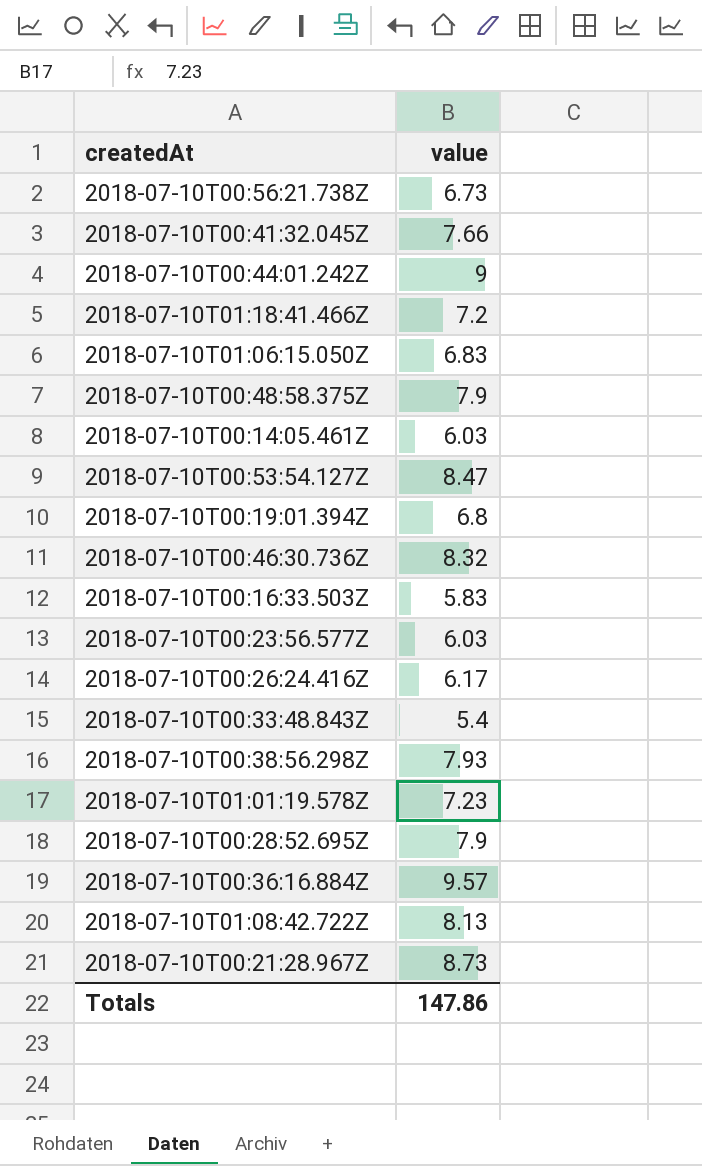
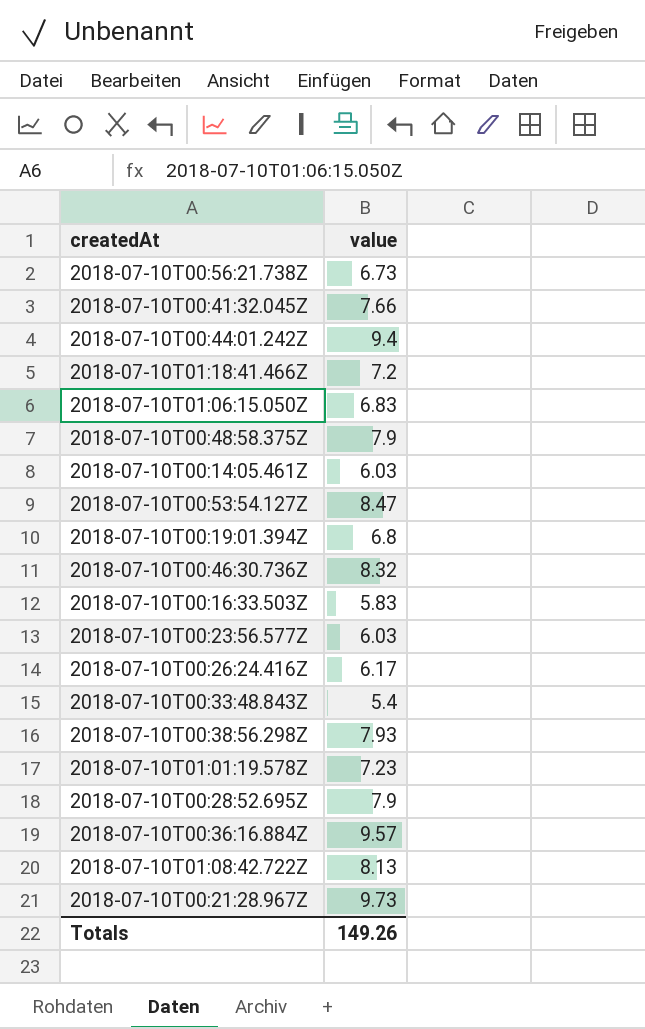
2018-07-10T00:44:01.242Z | value: 9 -> 9.4
2018-07-10T00:21:28.967Z | value: 8.73 -> 9.73
Totals | value: 147.86 -> 149.26

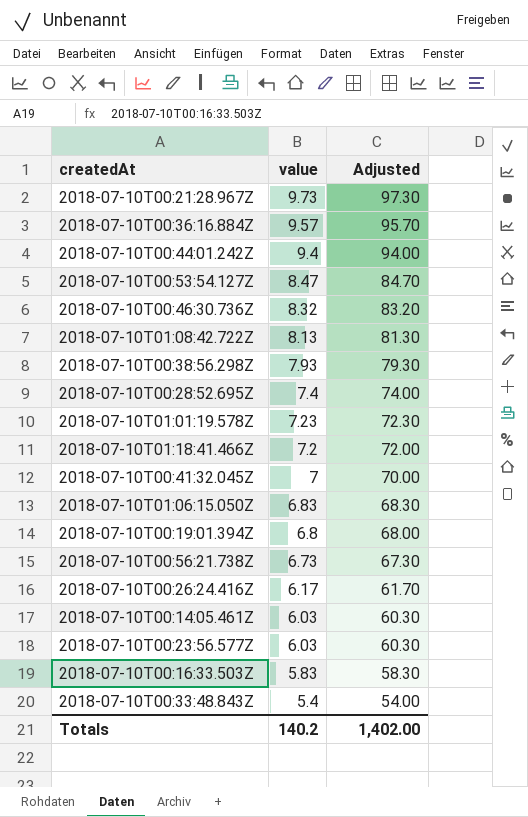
row order: none -> value descending
column Adjusted | formula: none -> [value] * 10
row 2018-07-10T00:48:58.375Z: 7.9 -> none
2018-07-10T00:28:52.695Z | value: 7.9 -> 7.4
2018-07-10T00:41:32.045Z | value: 7.66 -> 7
Totals | value: 149.26 -> 140.2

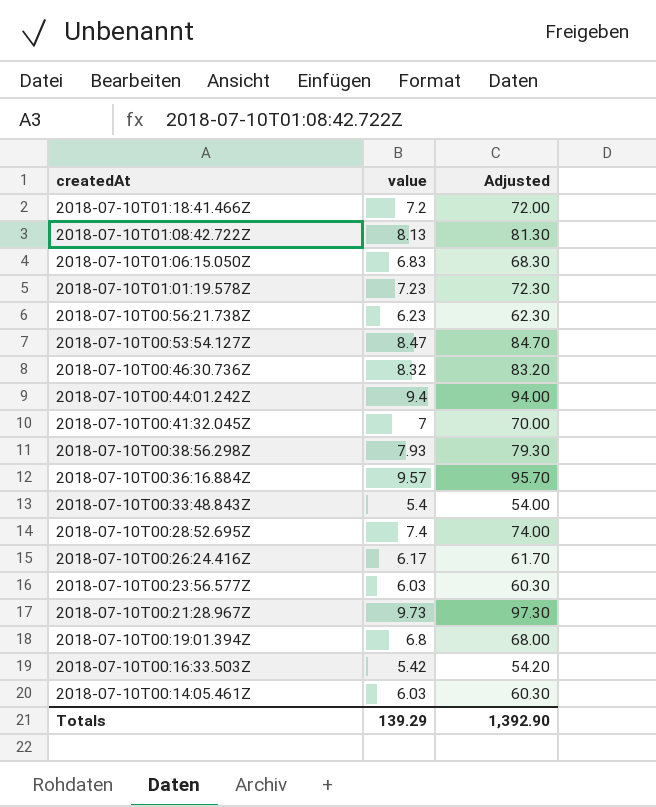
row order: value descending -> createdAt descending
2018-07-10T00:56:21.738Z | value: 6.73 -> 6.23
2018-07-10T00:56:21.738Z | Adjusted: 67.30 -> 62.30
2018-07-10T00:16:33.503Z | value: 5.83 -> 5.42
2018-07-10T00:16:33.503Z | Adjusted: 58.30 -> 54.20
Totals | value: 140.2 -> 139.29
Totals | Adjusted: 1,402.00 -> 1,392.90

